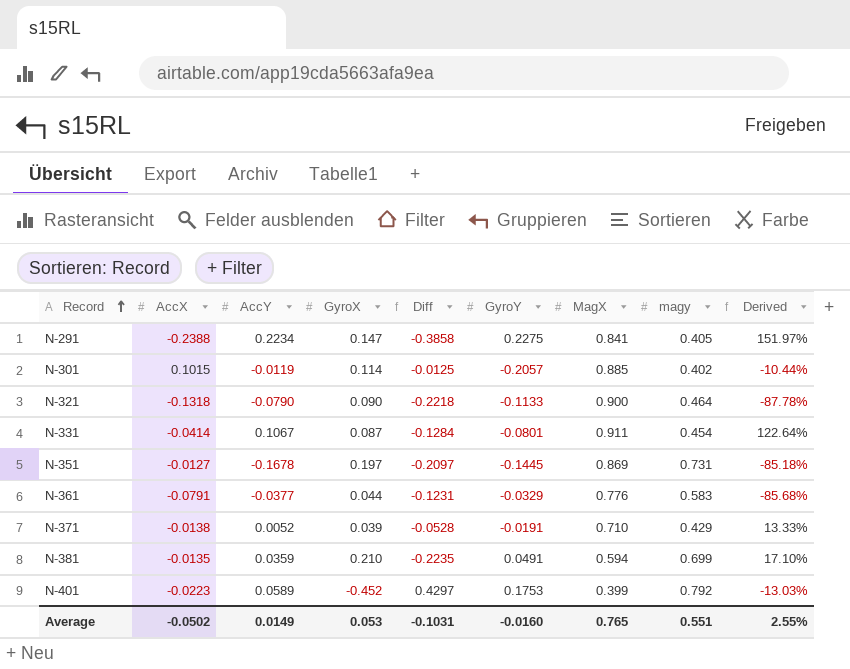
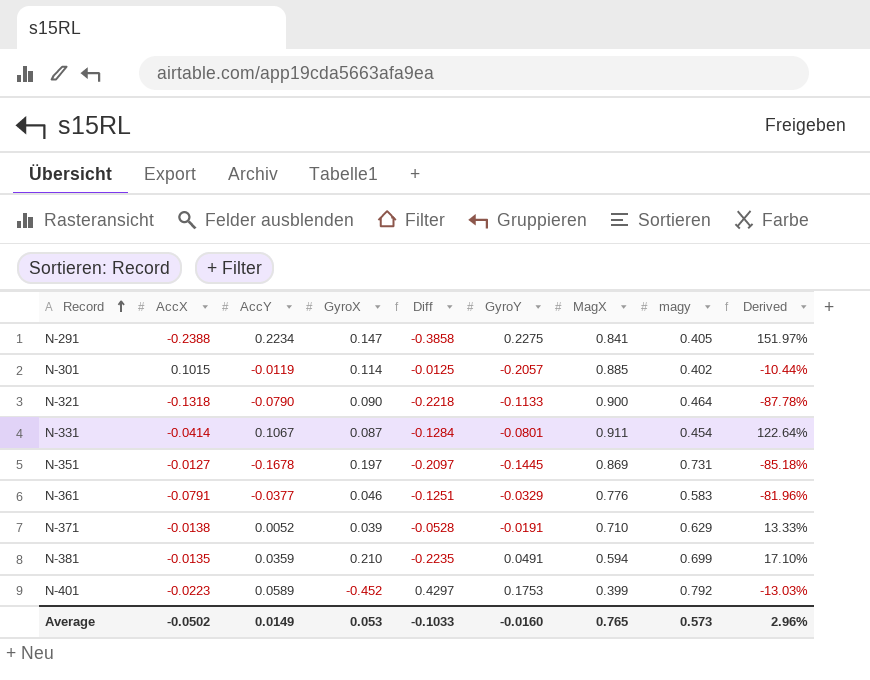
N-361 | GyroX: 0.044 -> 0.046
N-361 | Diff: -0.1231 -> -0.1251
N-361 | Derived: -85.68% -> -81.96%
N-371 | magy: 0.429 -> 0.629
Average | Diff: -0.1031 -> -0.1033
Average | magy: 0.551 -> 0.573
Average | Derived: 2.55% -> 2.96%

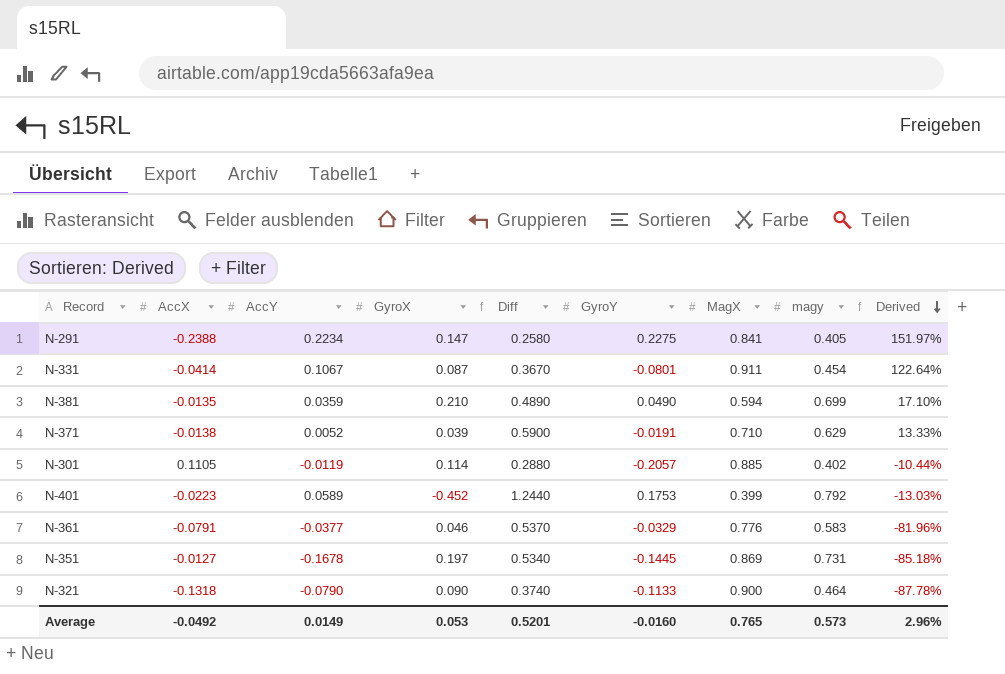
row order: Record ascending -> Derived descending
column Diff | formula: [AccX] - [GyroX] -> [magy] - [GyroX]
N-381 | GyroY: 0.0491 -> 0.0490
N-301 | AccX: 0.1015 -> 0.1105
Average | AccX: -0.0502 -> -0.0492
Average | Diff: -0.1033 -> 0.5201

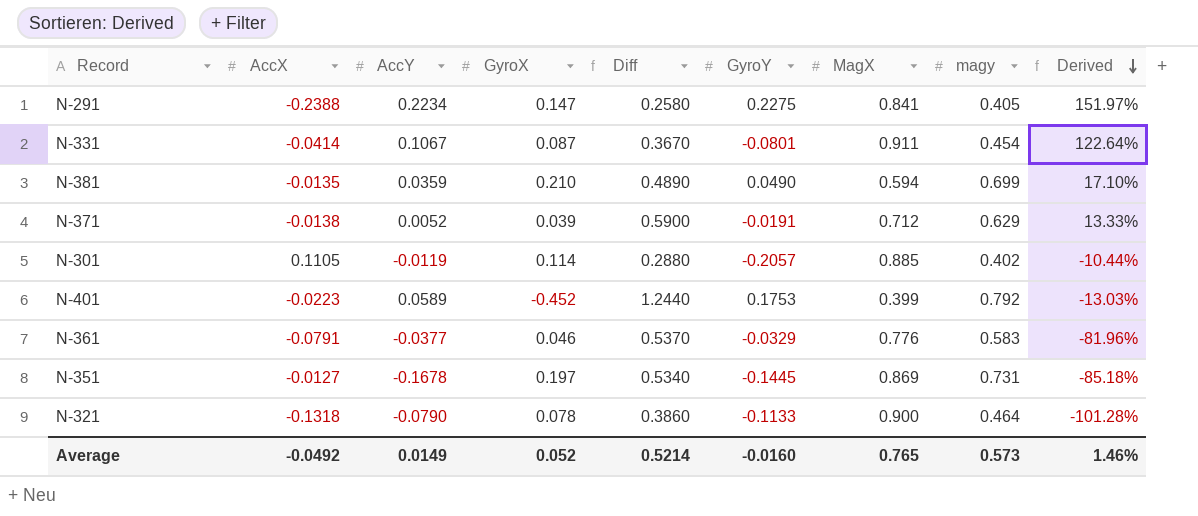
N-371 | MagX: 0.710 -> 0.712
N-321 | GyroX: 0.090 -> 0.078
N-321 | Diff: 0.3740 -> 0.3860
N-321 | Derived: -87.78% -> -101.28%
Average | GyroX: 0.053 -> 0.052
Average | Diff: 0.5201 -> 0.5214
Average | Derived: 2.96% -> 1.46%

